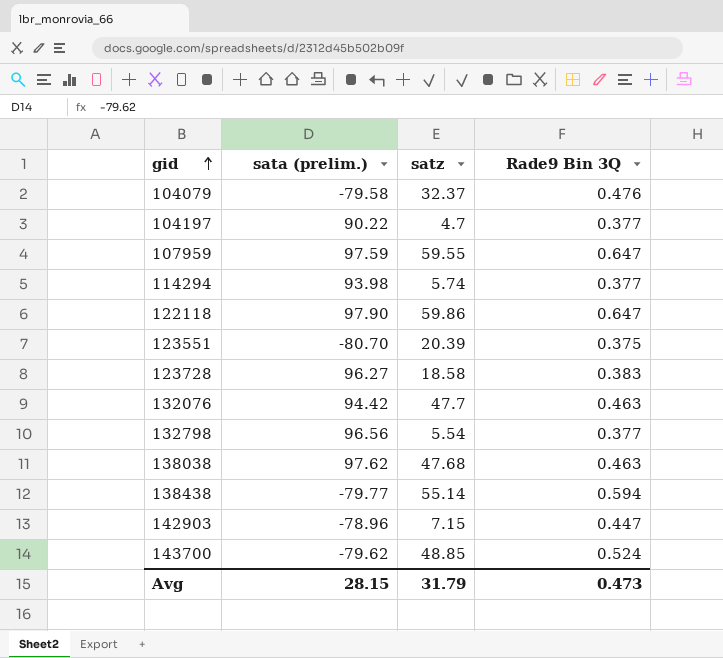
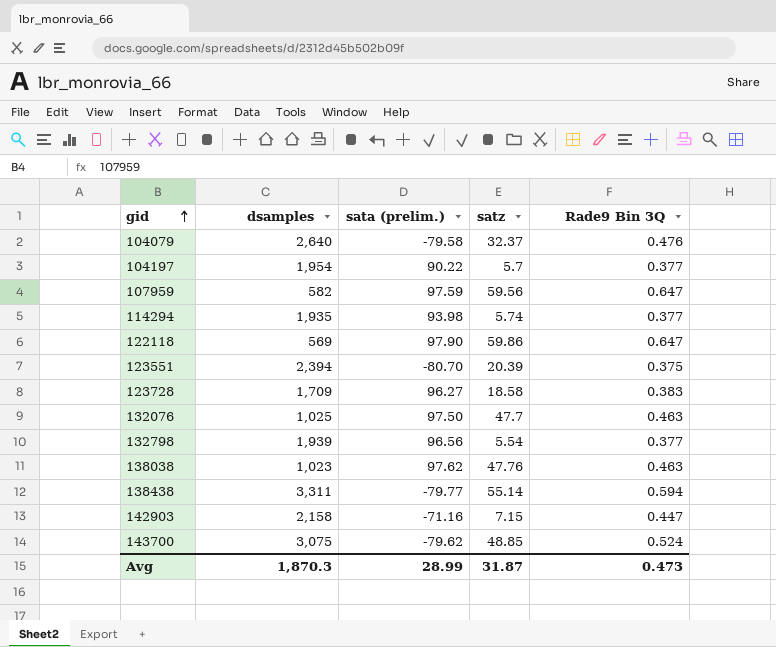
column dsamples | position: none -> 2
104197 | satz: 4.7 -> 5.7
107959 | satz: 59.55 -> 59.56
132076 | sata (prelim.): 94.42 -> 97.50
138038 | satz: 47.68 -> 47.76
142903 | sata (prelim.): -78.96 -> -71.16
Avg | sata (prelim.): 28.15 -> 28.99
Avg | satz: 31.79 -> 31.87

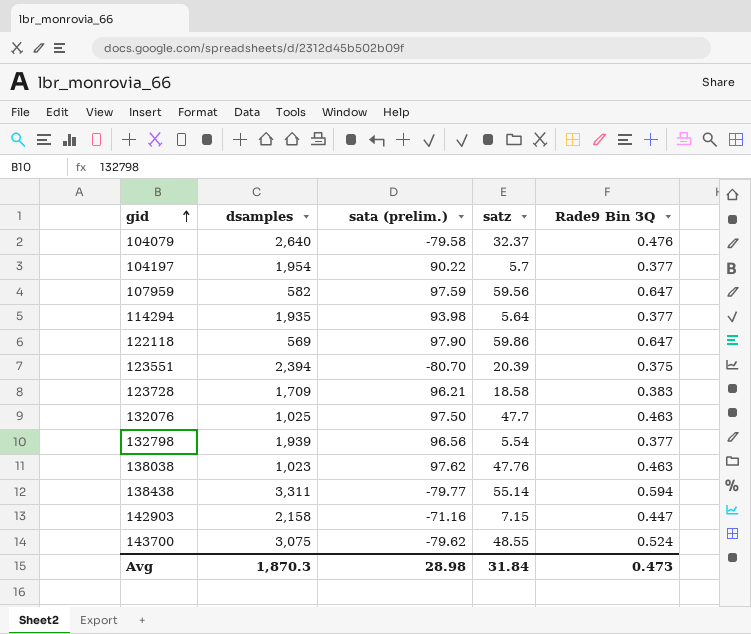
114294 | satz: 5.74 -> 5.64
123728 | sata (prelim.): 96.27 -> 96.21
143700 | satz: 48.85 -> 48.55
Avg | sata (prelim.): 28.99 -> 28.98
Avg | satz: 31.87 -> 31.84

